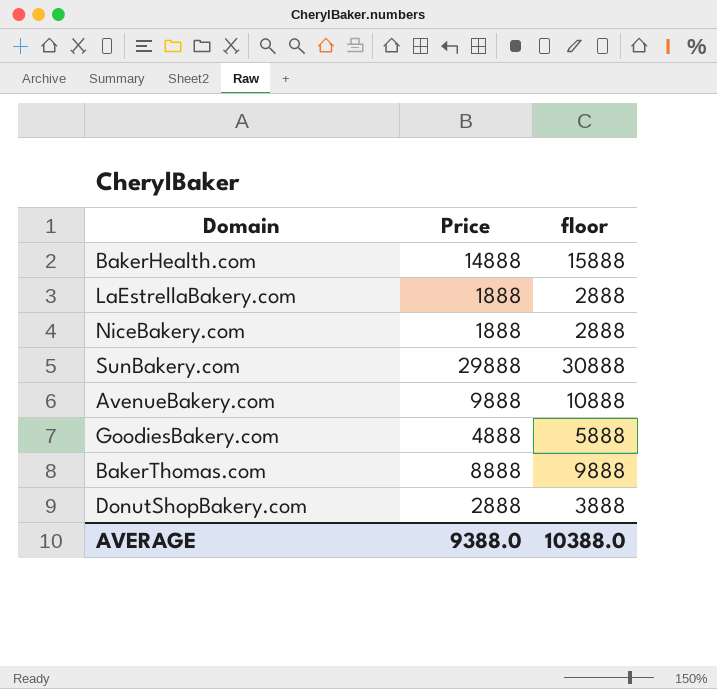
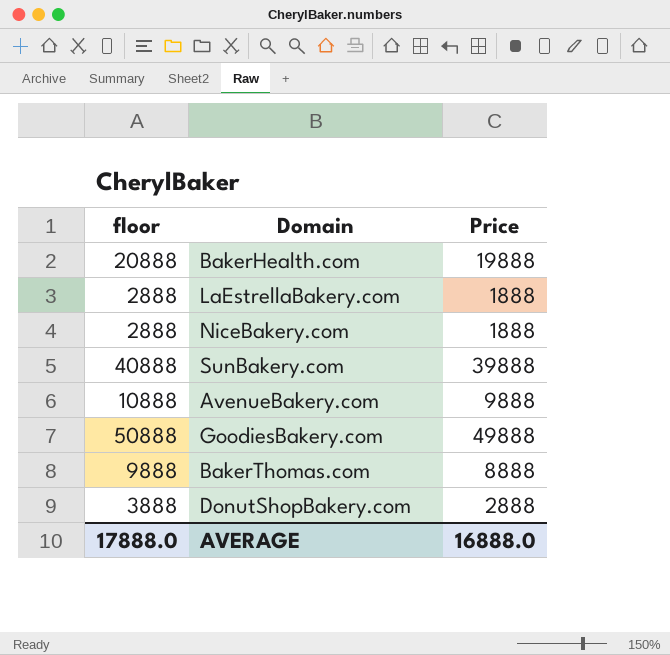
column floor | position: 3 -> 1
BakerHealth.com | floor: 15888 -> 20888
BakerHealth.com | Price: 14888 -> 19888
SunBakery.com | floor: 30888 -> 40888
SunBakery.com | Price: 29888 -> 39888
GoodiesBakery.com | floor: 5888 -> 50888
GoodiesBakery.com | Price: 4888 -> 49888
AVERAGE | floor: 10388.0 -> 17888.0
AVERAGE | Price: 9388.0 -> 16888.0

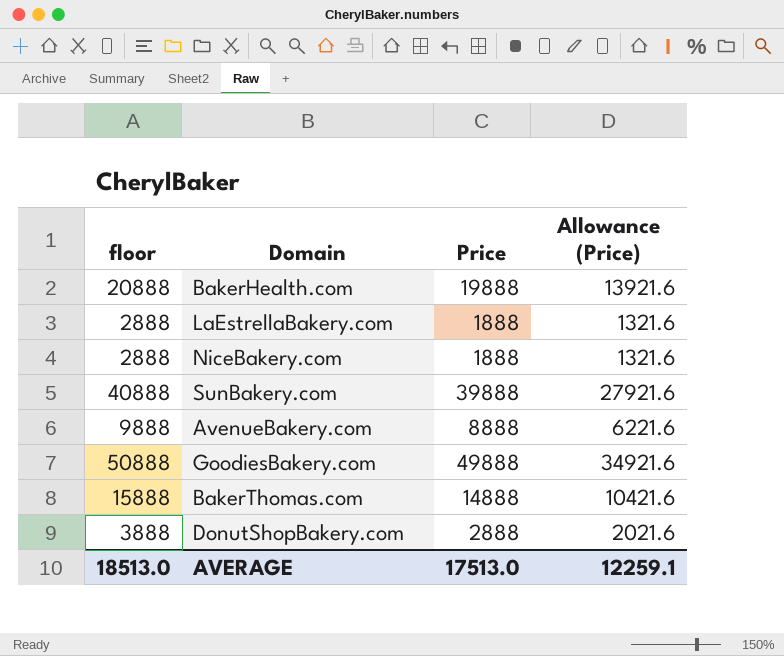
column Allowance (Price) | formula: none -> [Price] * 0.7
AvenueBakery.com | floor: 10888 -> 9888
AvenueBakery.com | Price: 9888 -> 8888
BakerThomas.com | floor: 9888 -> 15888
BakerThomas.com | Price: 8888 -> 14888
AVERAGE | floor: 17888.0 -> 18513.0
AVERAGE | Price: 16888.0 -> 17513.0

